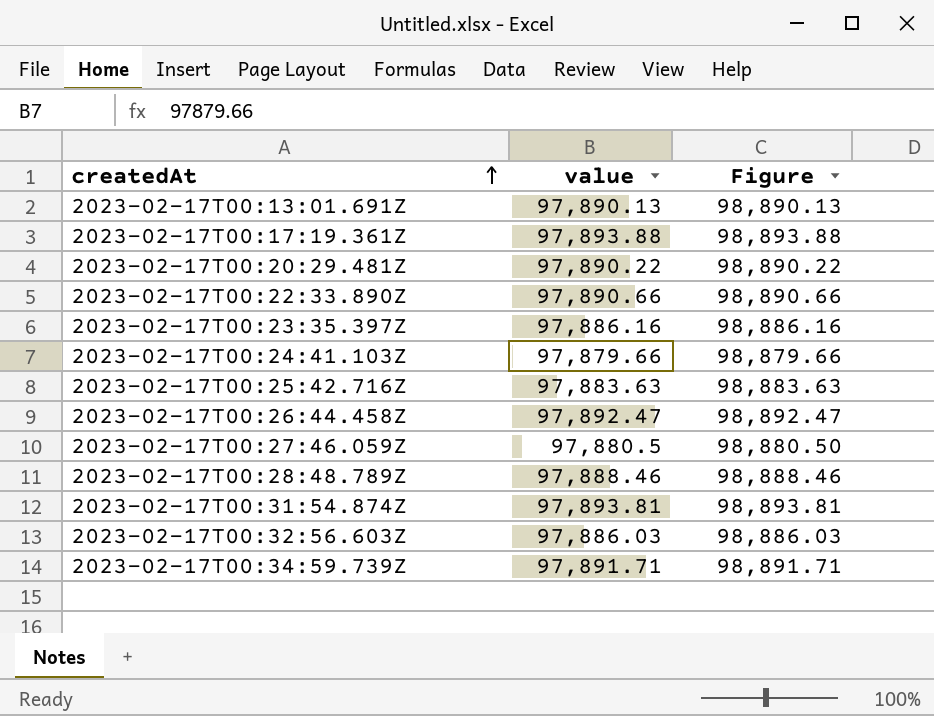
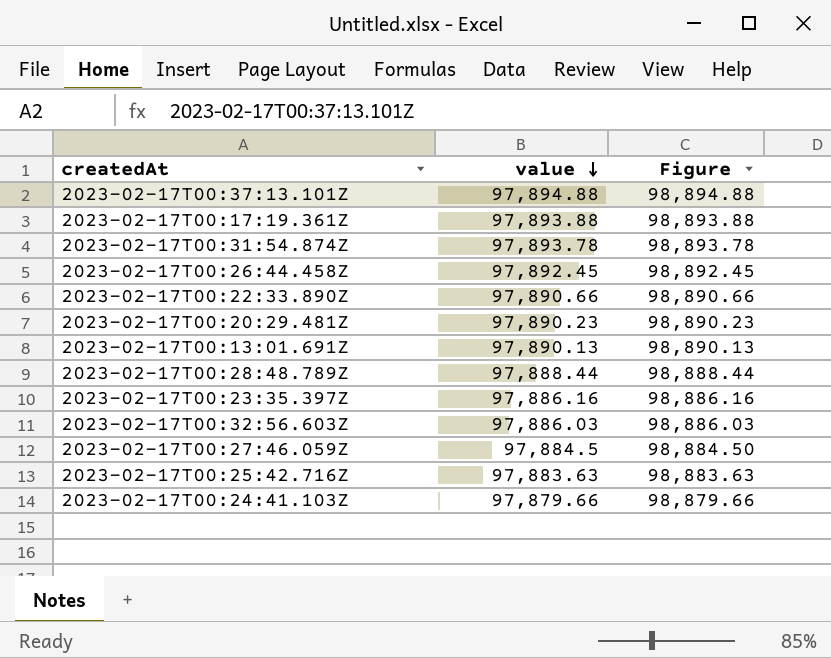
row order: createdAt ascending -> value descending
row 2023-02-17T00:34:59.739Z: 97,891.71 | 98,891.71 -> none
row 2023-02-17T00:37:13.101Z: none -> 97,894.88 | 98,894.88
2023-02-17T00:31:54.874Z | value: 97,893.81 -> 97,893.78
2023-02-17T00:31:54.874Z | Figure: 98,893.81 -> 98,893.78
2023-02-17T00:26:44.458Z | value: 97,892.47 -> 97,892.45
2023-02-17T00:26:44.458Z | Figure: 98,892.47 -> 98,892.45
2023-02-17T00:20:29.481Z | value: 97,890.22 -> 97,890.23
2023-02-17T00:20:29.481Z | Figure: 98,890.22 -> 98,890.23
2023-02-17T00:28:48.789Z | value: 97,888.46 -> 97,888.44
2023-02-17T00:28:48.789Z | Figure: 98,888.46 -> 98,888.44
2023-02-17T00:27:46.059Z | value: 97,880.5 -> 97,884.5
2023-02-17T00:27:46.059Z | Figure: 98,880.50 -> 98,884.50

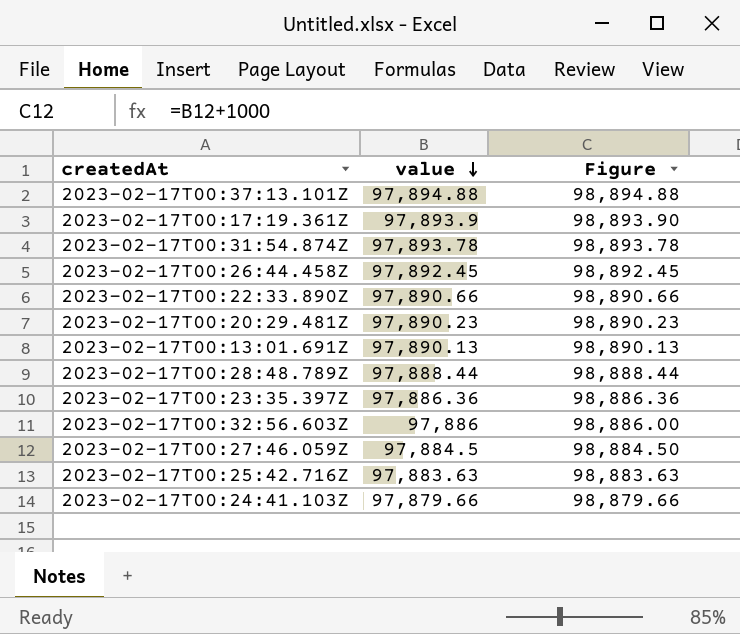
2023-02-17T00:17:19.361Z | value: 97,893.88 -> 97,893.9
2023-02-17T00:17:19.361Z | Figure: 98,893.88 -> 98,893.90
2023-02-17T00:23:35.397Z | value: 97,886.16 -> 97,886.36
2023-02-17T00:23:35.397Z | Figure: 98,886.16 -> 98,886.36
2023-02-17T00:32:56.603Z | value: 97,886.03 -> 97,886
2023-02-17T00:32:56.603Z | Figure: 98,886.03 -> 98,886.00

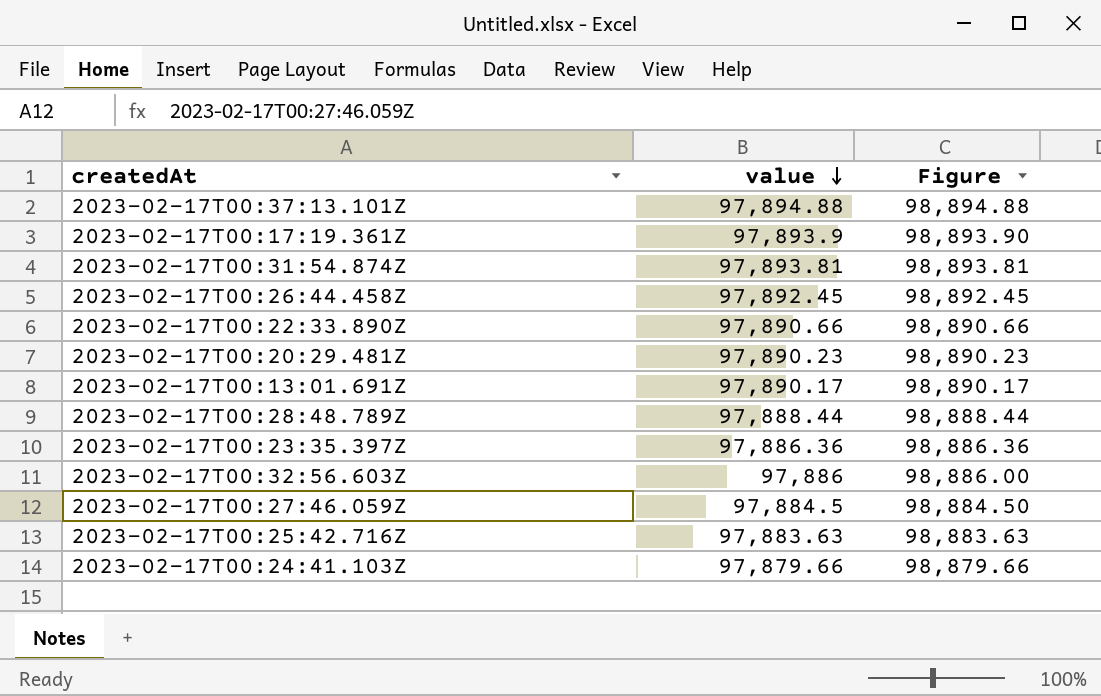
2023-02-17T00:31:54.874Z | value: 97,893.78 -> 97,893.81
2023-02-17T00:31:54.874Z | Figure: 98,893.78 -> 98,893.81
2023-02-17T00:13:01.691Z | value: 97,890.13 -> 97,890.17
2023-02-17T00:13:01.691Z | Figure: 98,890.13 -> 98,890.17

